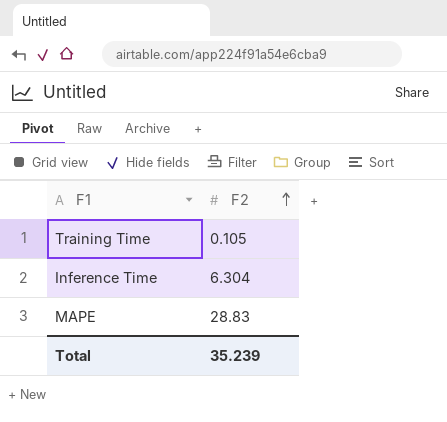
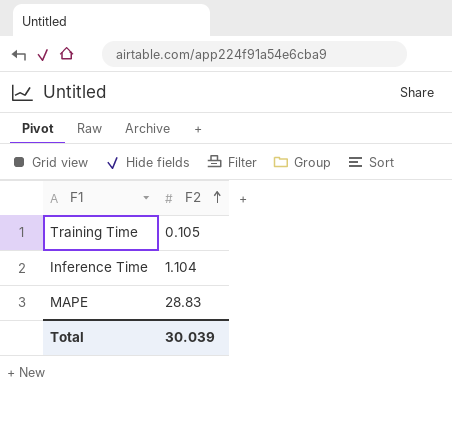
Inference Time | F2: 6.304 -> 1.104
Total | F2: 35.239 -> 30.039

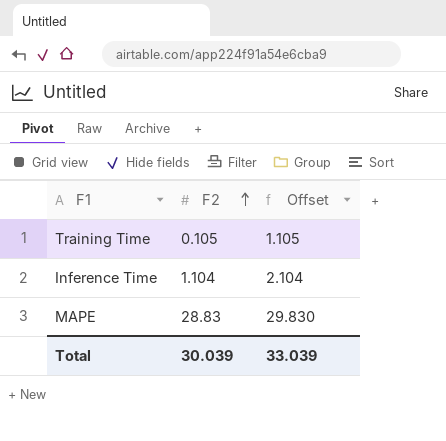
column Offset | formula: none -> [F2] + 1

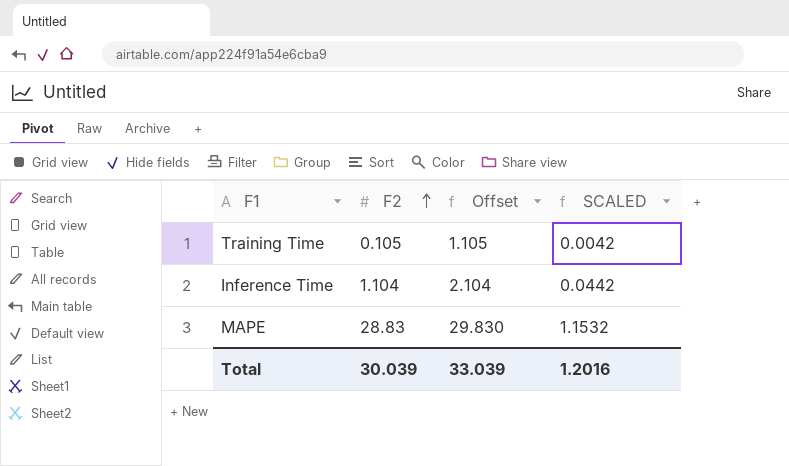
column SCALED | formula: none -> [F2] * 0.04

